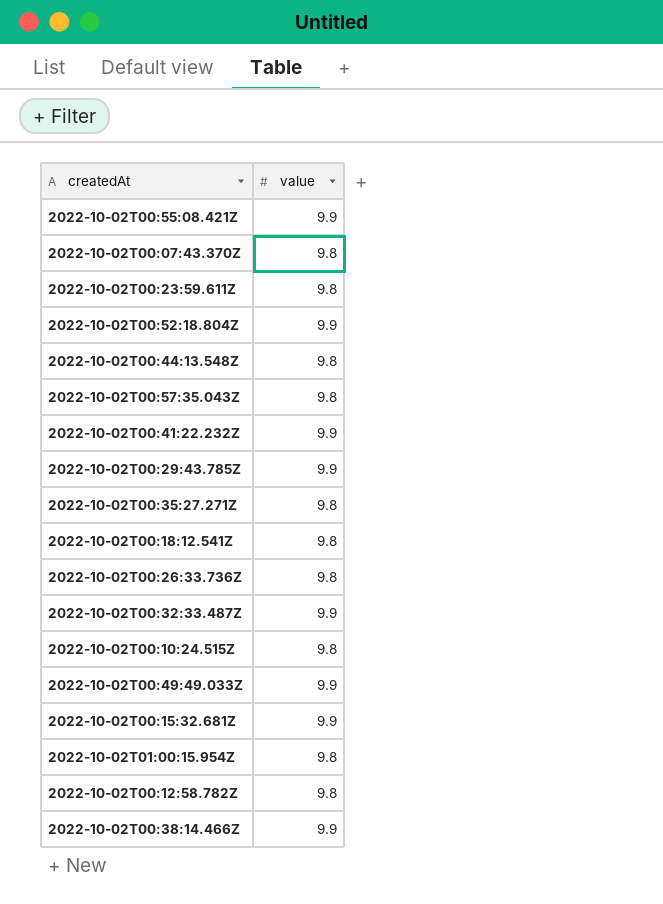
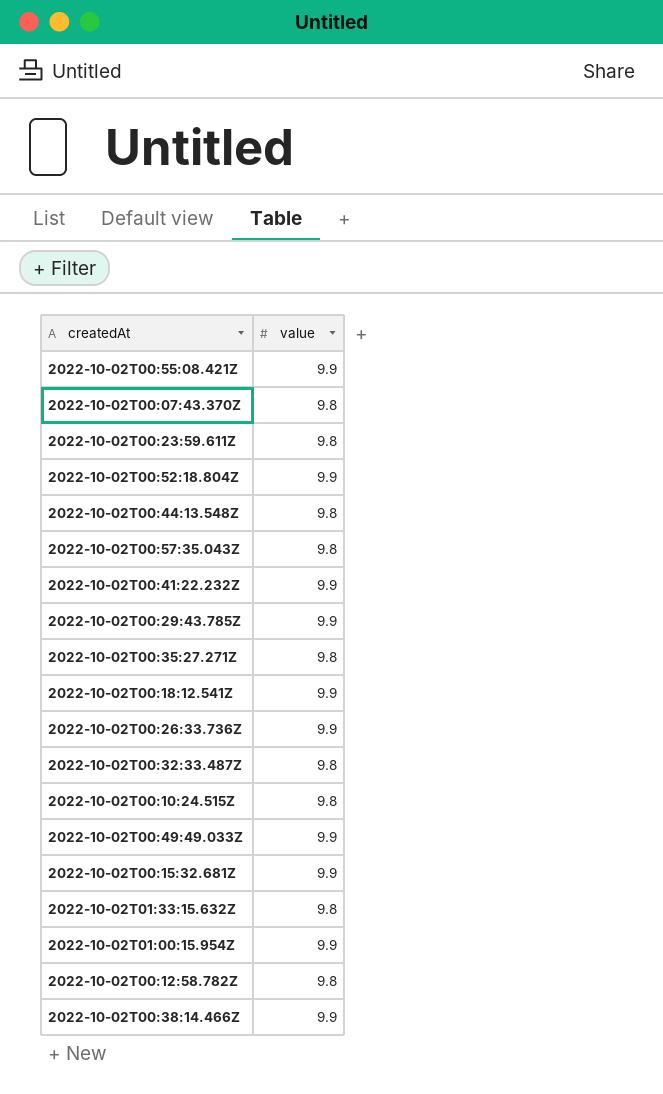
2022-10-02T00:18:12.541Z | value: 9.8 -> 9.9
2022-10-02T00:26:33.736Z | value: 9.8 -> 9.9
2022-10-02T00:32:33.487Z | value: 9.9 -> 9.8
row 2022-10-02T01:33:15.632Z: none -> 9.8
2022-10-02T01:00:15.954Z | value: 9.8 -> 9.9

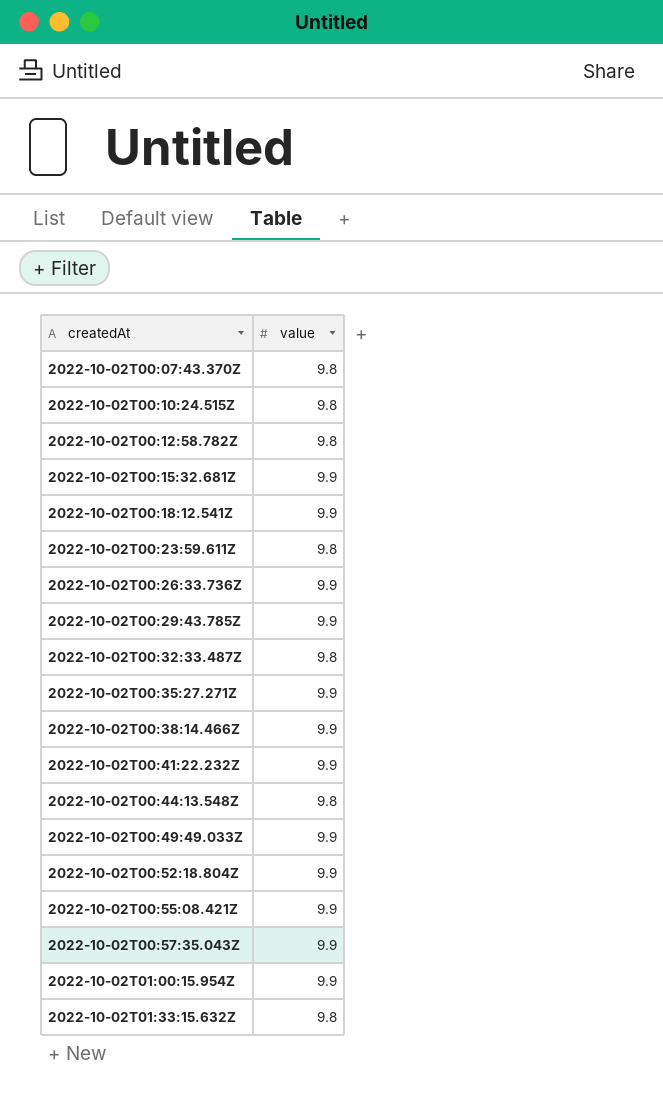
row order: none -> createdAt ascending
2022-10-02T00:35:27.271Z | value: 9.8 -> 9.9
2022-10-02T00:57:35.043Z | value: 9.8 -> 9.9

